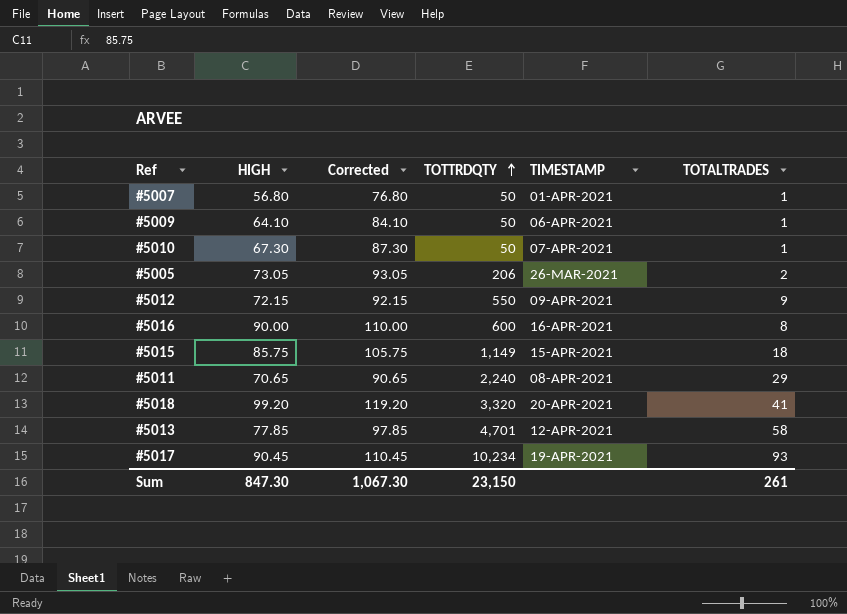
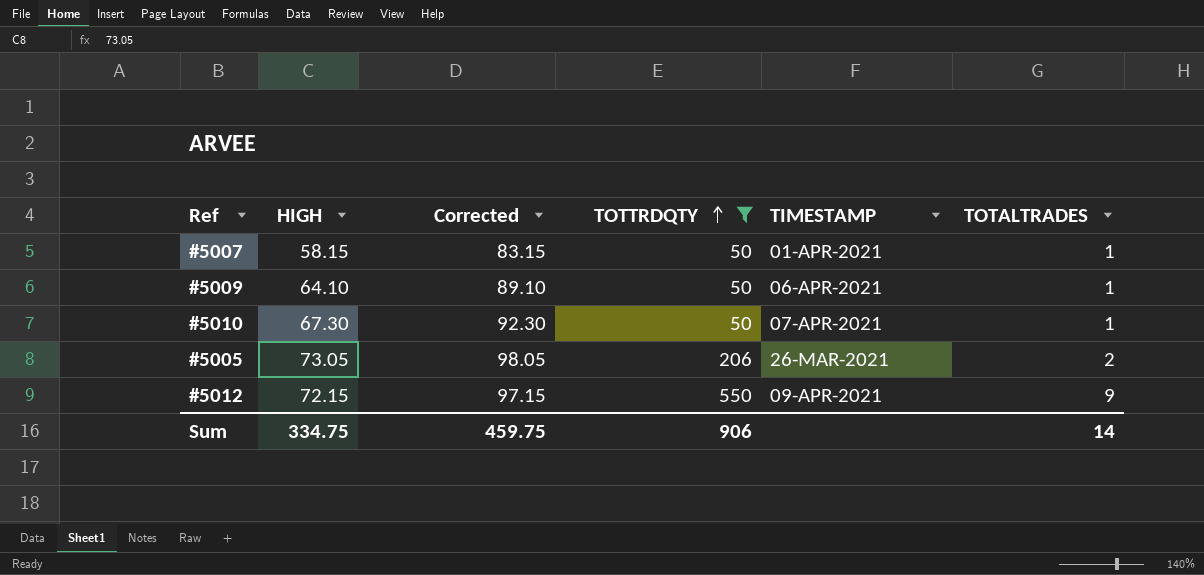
filter: none -> TOTTRDQTY <= 550
column Corrected | formula: [HIGH] + 20 -> [HIGH] + 25
#5007 | HIGH: 56.80 -> 58.15
Sum | HIGH: 847.30 -> 334.75
Sum | Corrected: 1,067.30 -> 459.75
Sum | TOTTRDQTY: 23,150 -> 906
Sum | TOTALTRADES: 261 -> 14

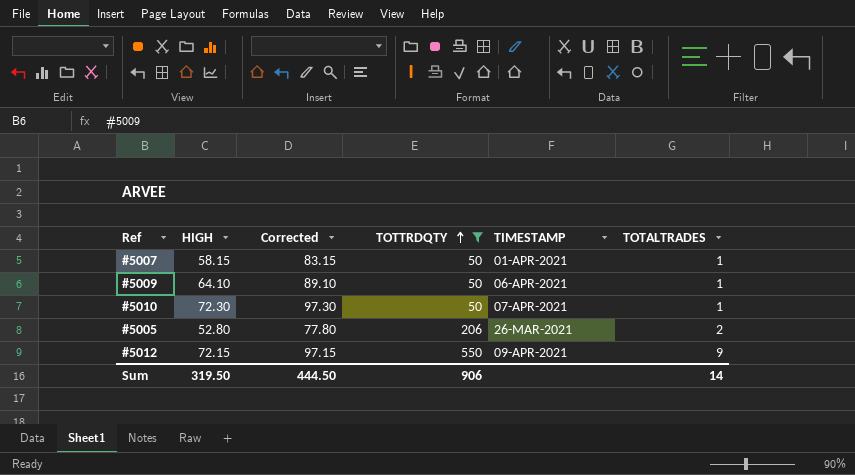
#5010 | HIGH: 67.30 -> 72.30
#5010 | Corrected: 92.30 -> 97.30
#5005 | HIGH: 73.05 -> 52.80
#5005 | Corrected: 98.05 -> 77.80
Sum | HIGH: 334.75 -> 319.50
Sum | Corrected: 459.75 -> 444.50

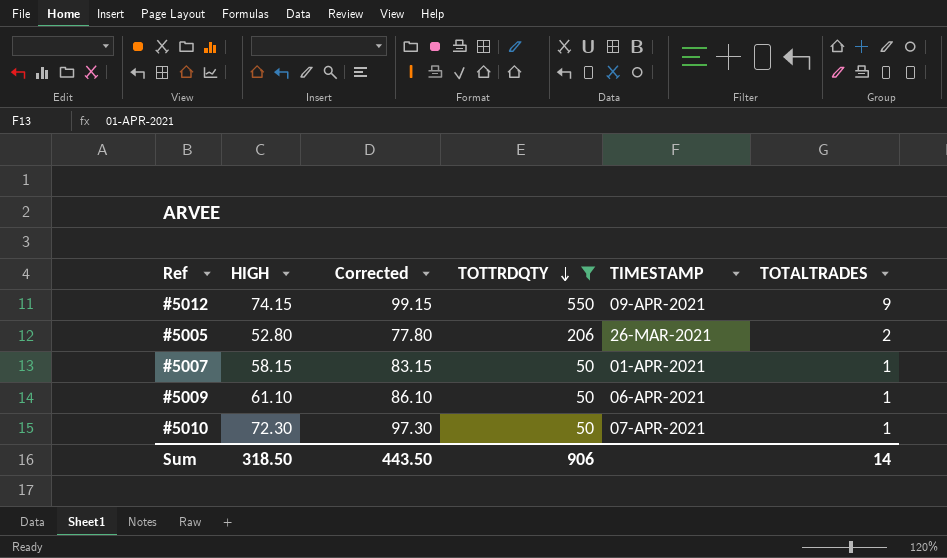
row order: TOTTRDQTY ascending -> TOTTRDQTY descending
#5012 | HIGH: 72.15 -> 74.15
#5012 | Corrected: 97.15 -> 99.15
#5009 | HIGH: 64.10 -> 61.10
#5009 | Corrected: 89.10 -> 86.10
Sum | HIGH: 319.50 -> 318.50
Sum | Corrected: 444.50 -> 443.50

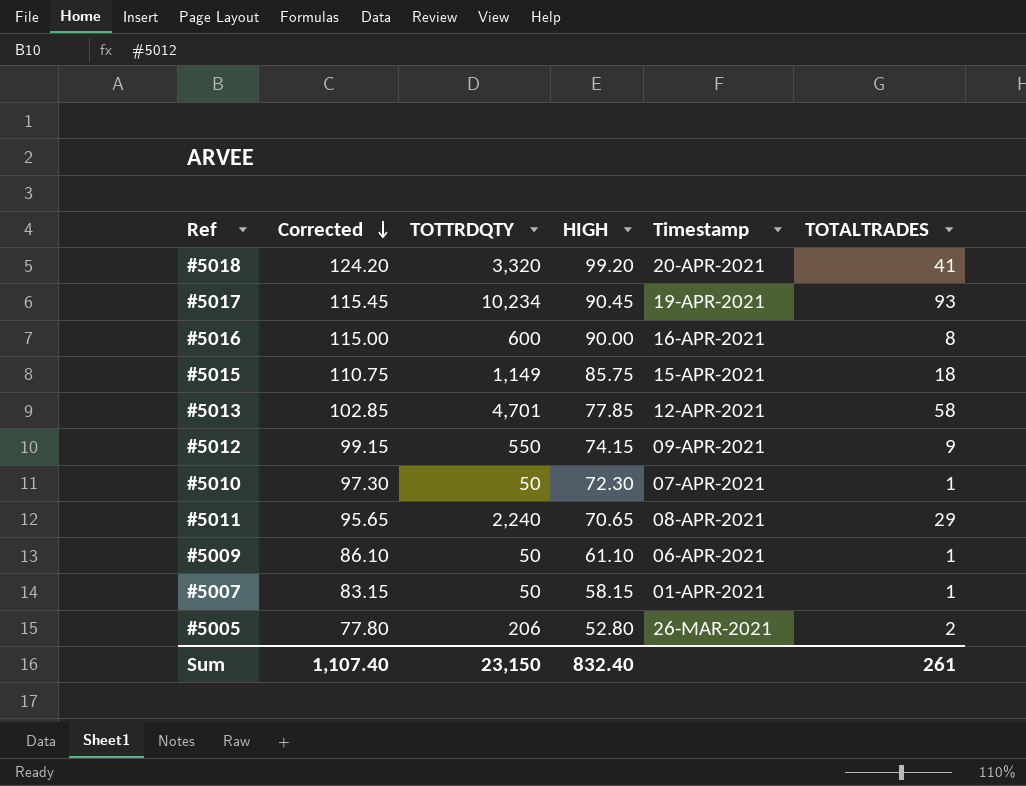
filter: TOTTRDQTY <= 550 -> none
row order: TOTTRDQTY descending -> Corrected descending
column HIGH | position: 2 -> 4
column name: TIMESTAMP -> Timestamp
Sum | Corrected: 443.50 -> 1,107.40
Sum | TOTTRDQTY: 906 -> 23,150
Sum | HIGH: 318.50 -> 832.40
Sum | TOTALTRADES: 14 -> 261

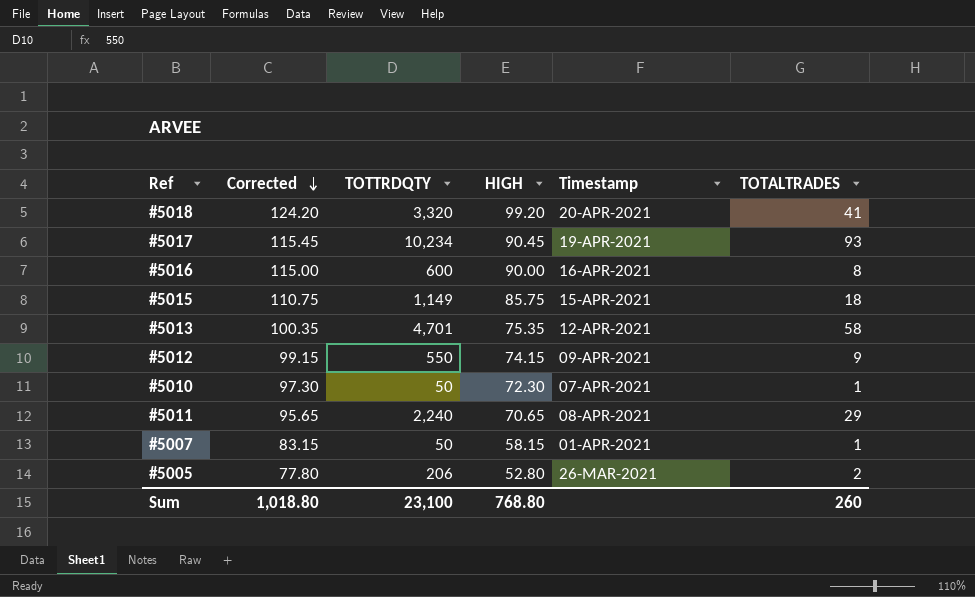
row #5009: 86.10 | 50 | 61.10 | 06-APR-2021 | 1 -> none
#5013 | Corrected: 102.85 -> 100.35
#5013 | HIGH: 77.85 -> 75.35
Sum | Corrected: 1,107.40 -> 1,018.80
Sum | TOTTRDQTY: 23,150 -> 23,100
Sum | HIGH: 832.40 -> 768.80
Sum | TOTALTRADES: 261 -> 260

